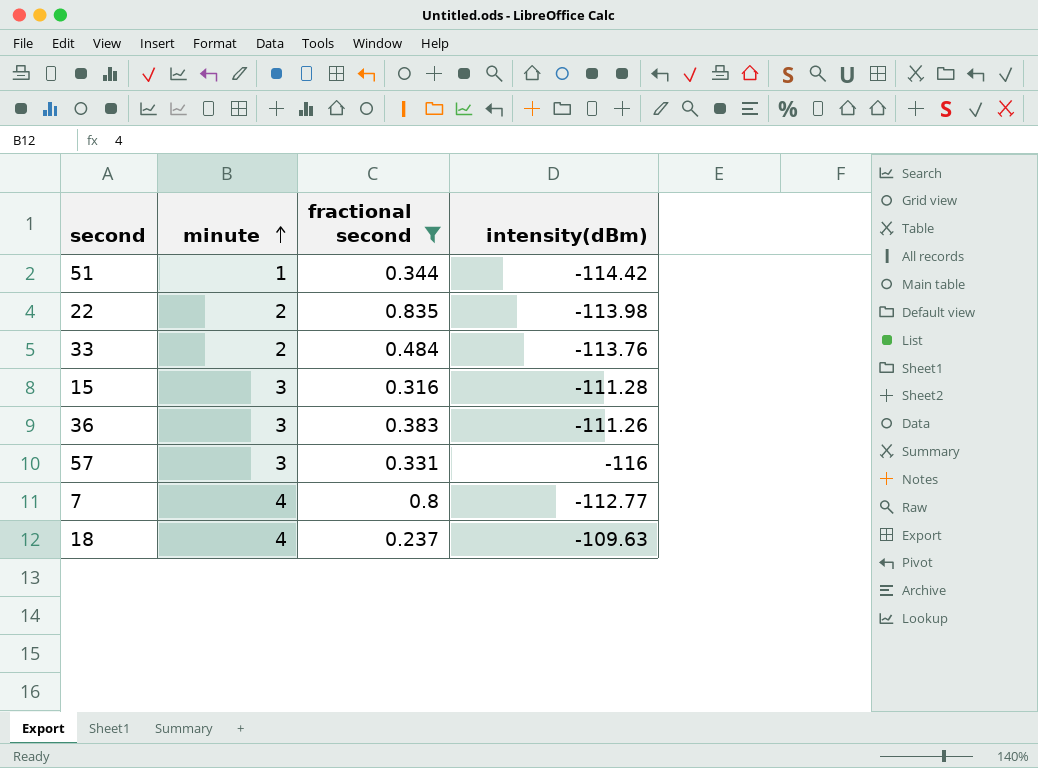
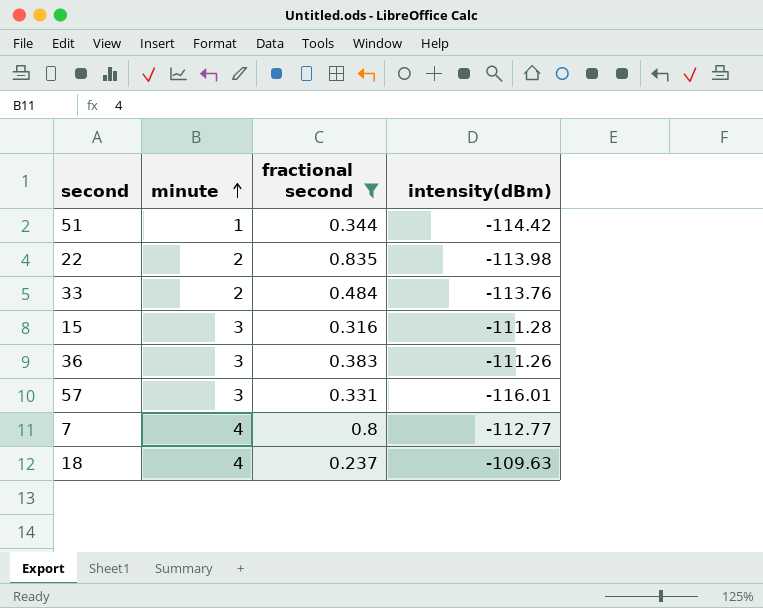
57 | intensity(dBm): -116 -> -116.01

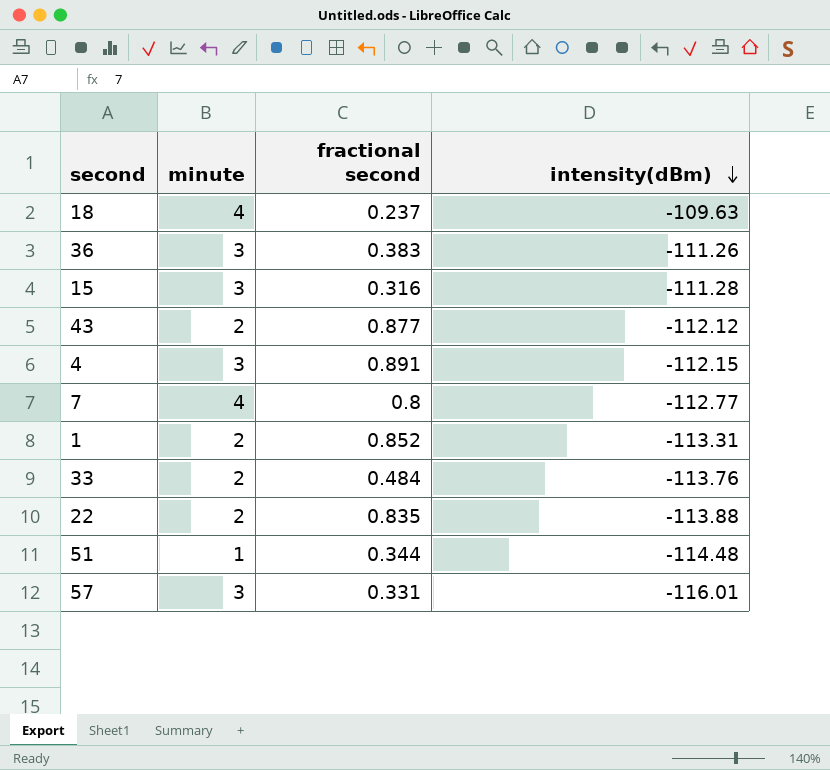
filter: fractional second <= 0.835 -> none
row order: minute ascending -> intensity(dBm) descending
22 | intensity(dBm): -113.98 -> -113.88
51 | intensity(dBm): -114.42 -> -114.48

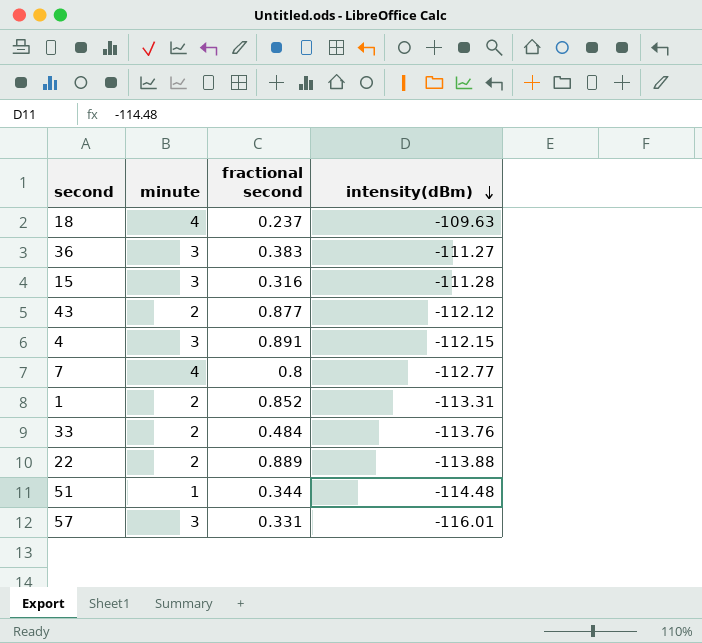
36 | intensity(dBm): -111.26 -> -111.27
22 | fractional second: 0.835 -> 0.889

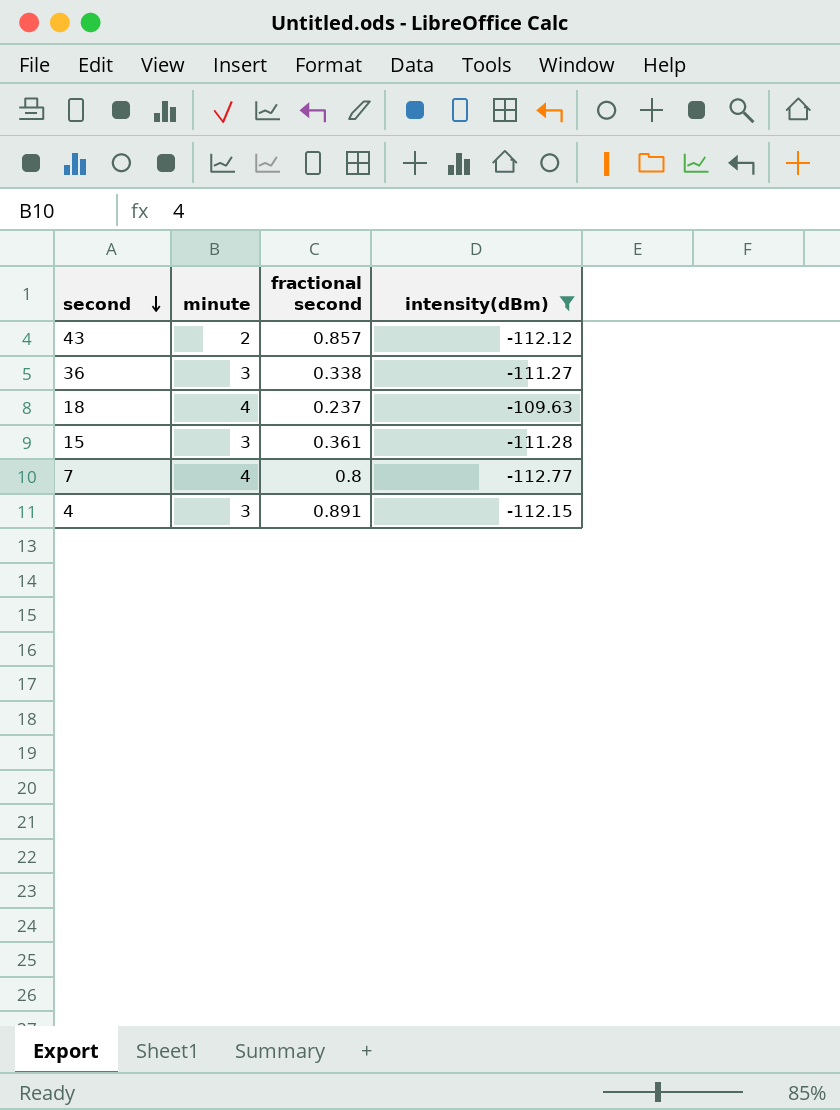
filter: none -> intensity(dBm) >= -112.77
row order: intensity(dBm) descending -> second descending
43 | fractional second: 0.877 -> 0.857
36 | fractional second: 0.383 -> 0.338
15 | fractional second: 0.316 -> 0.361

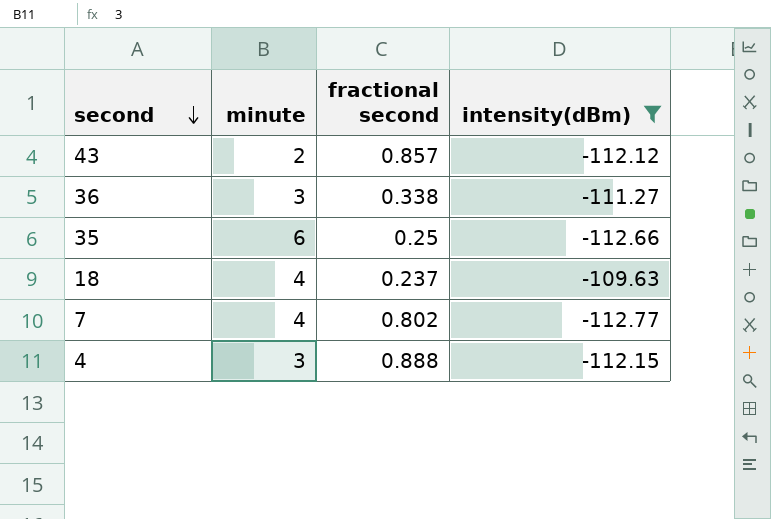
row 15: 3 | 0.361 | -111.28 -> none
row 35: none -> 6 | 0.25 | -112.66
7 | fractional second: 0.8 -> 0.802
4 | fractional second: 0.891 -> 0.888

